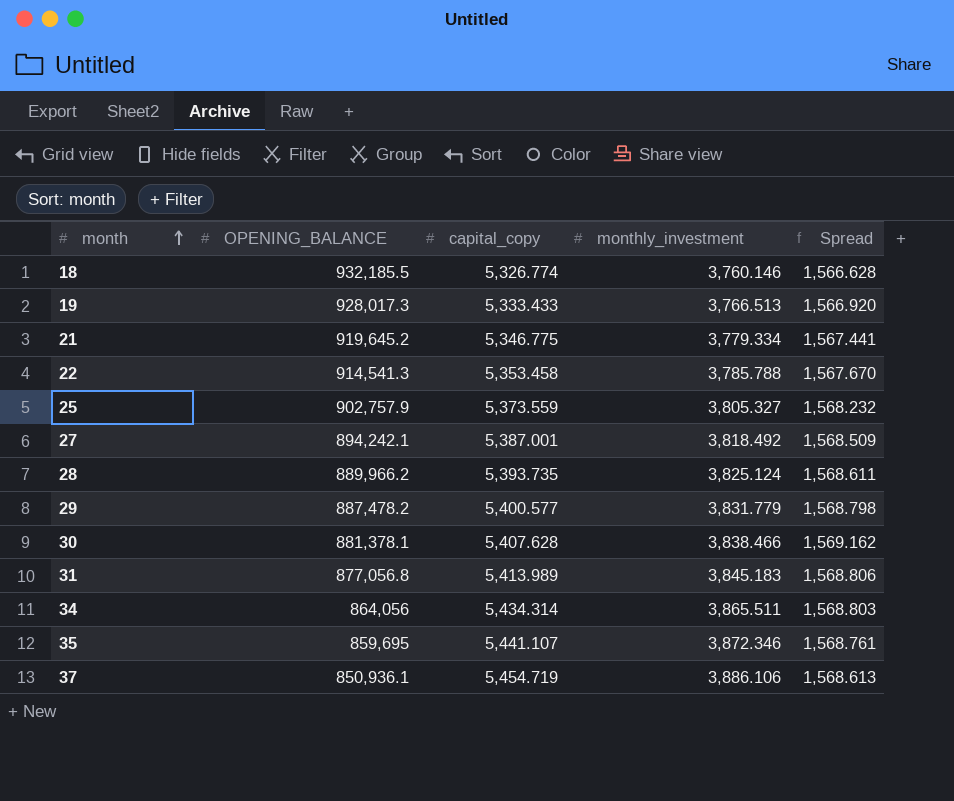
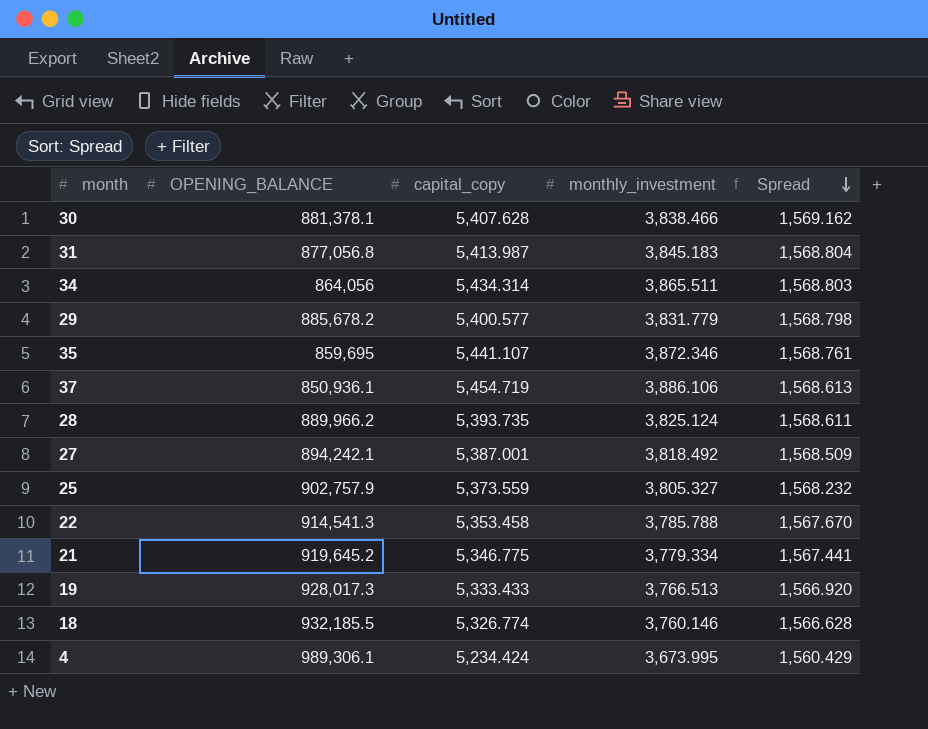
row order: month ascending -> Spread descending
31 | capital_copy: 5,413.989 -> 5,413.987
31 | Spread: 1,568.806 -> 1,568.804
29 | OPENING_BALANCE: 887,478.2 -> 885,678.2
row 4: none -> 989,306.1 | 5,234.424 | 3,673.995 | 1,560.429

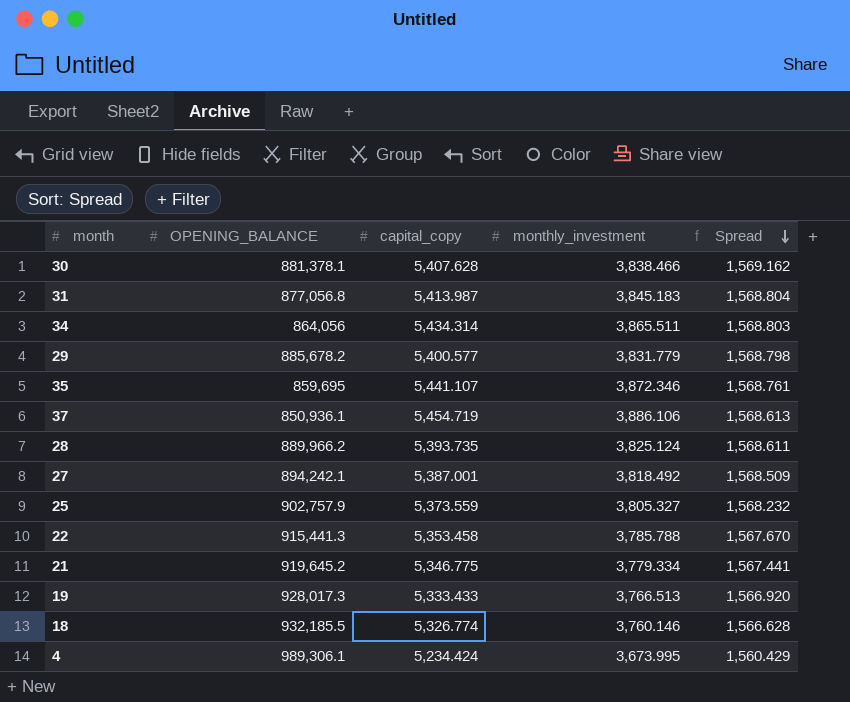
22 | OPENING_BALANCE: 914,541.3 -> 915,441.3

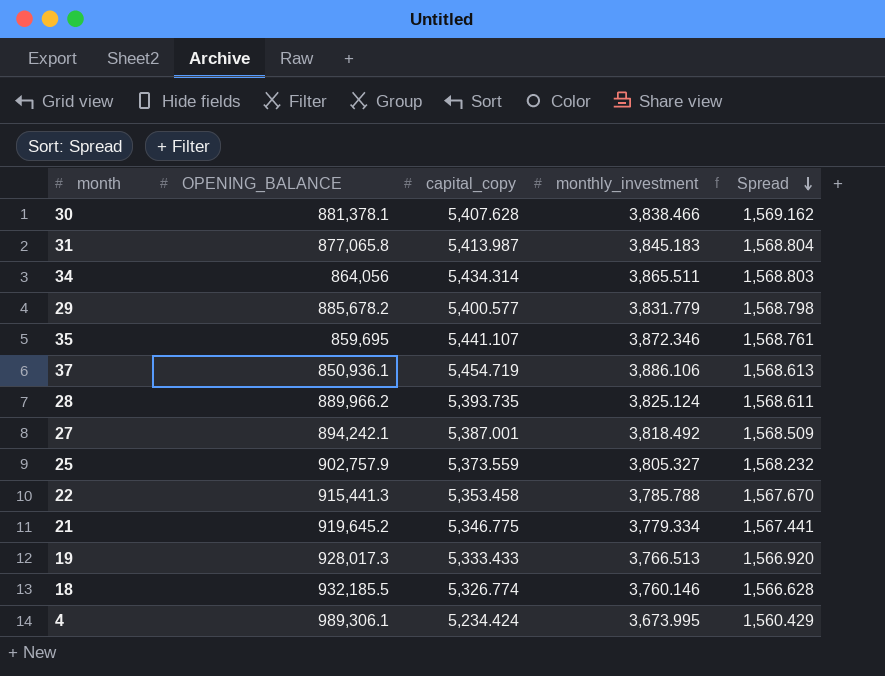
31 | OPENING_BALANCE: 877,056.8 -> 877,065.8

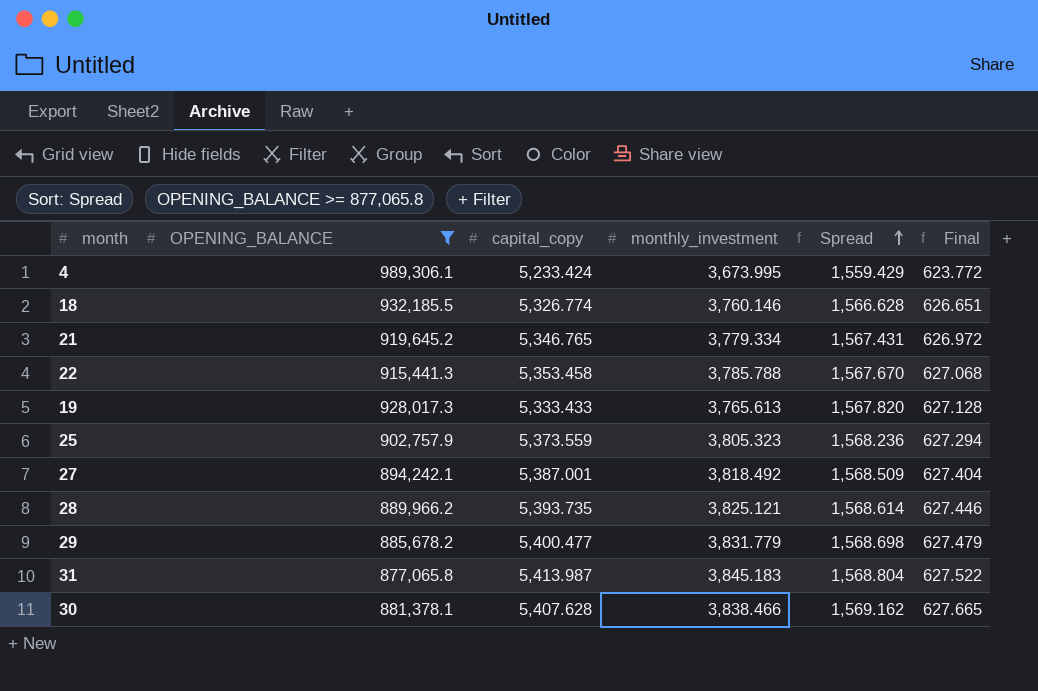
filter: none -> OPENING_BALANCE >= 877,065.8
row order: Spread descending -> Spread ascending
column Final | formula: none -> [Spread] * 0.4
4 | capital_copy: 5,234.424 -> 5,233.424
4 | Spread: 1,560.429 -> 1,559.429
21 | capital_copy: 5,346.775 -> 5,346.765
21 | Spread: 1,567.441 -> 1,567.431
19 | monthly_investment: 3,766.513 -> 3,765.613
19 | Spread: 1,566.920 -> 1,567.820
25 | monthly_investment: 3,805.327 -> 3,805.323
25 | Spread: 1,568.232 -> 1,568.236
28 | monthly_investment: 3,825.124 -> 3,825.121
28 | Spread: 1,568.611 -> 1,568.614
29 | capital_copy: 5,400.577 -> 5,400.477
29 | Spread: 1,568.798 -> 1,568.698

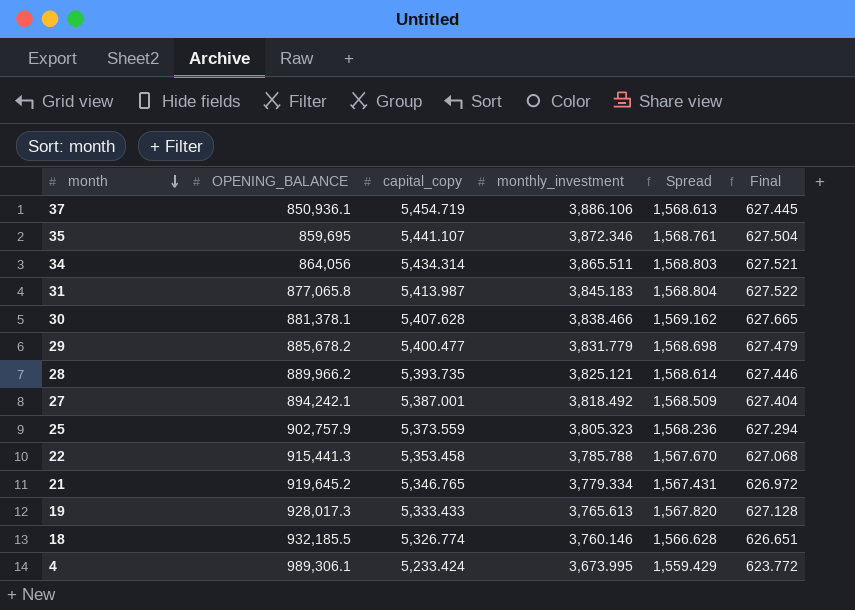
filter: OPENING_BALANCE >= 877,065.8 -> none
row order: Spread ascending -> month descending

